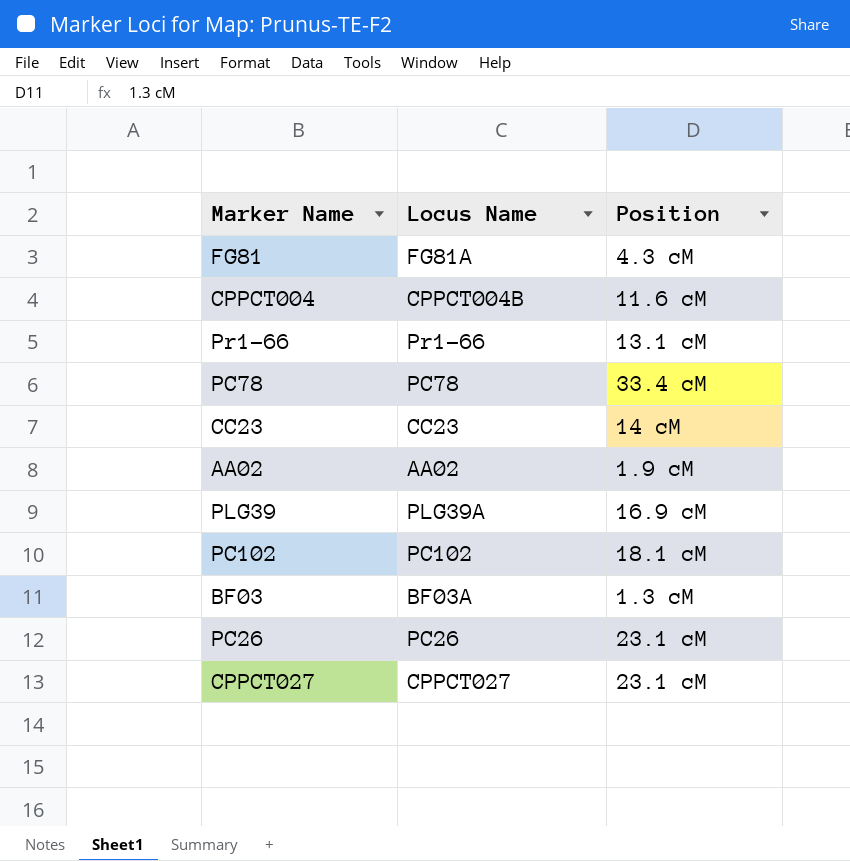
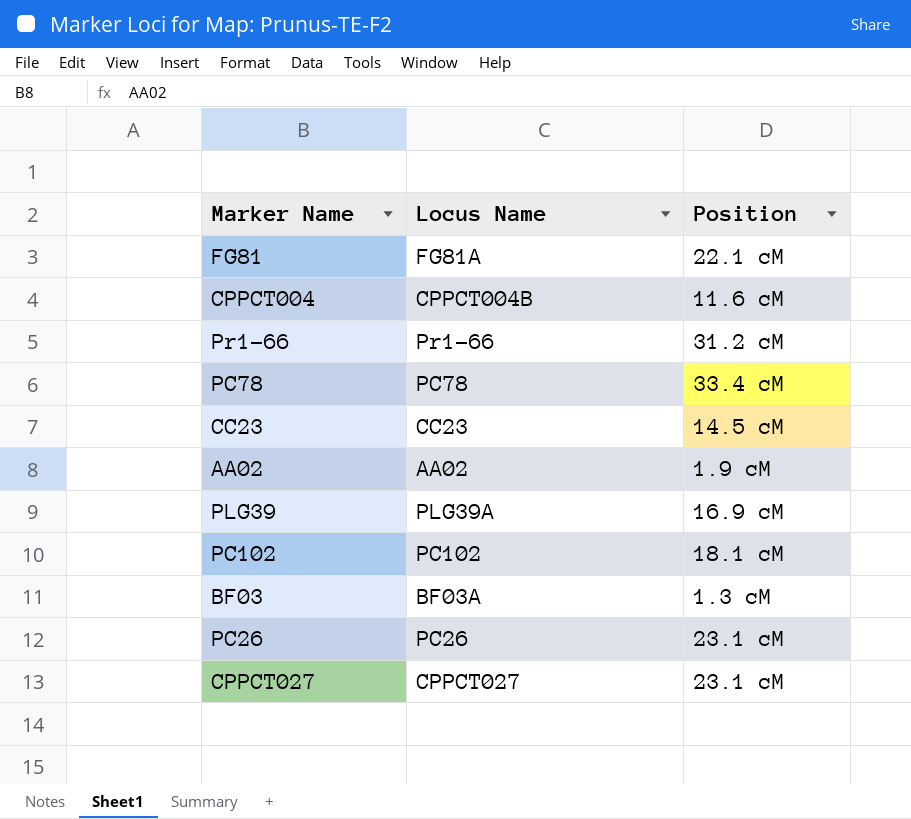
FG81 | Position: 4.3 cM -> 22.1 cM
Pr1-66 | Position: 13.1 cM -> 31.2 cM
CC23 | Position: 14 cM -> 14.5 cM

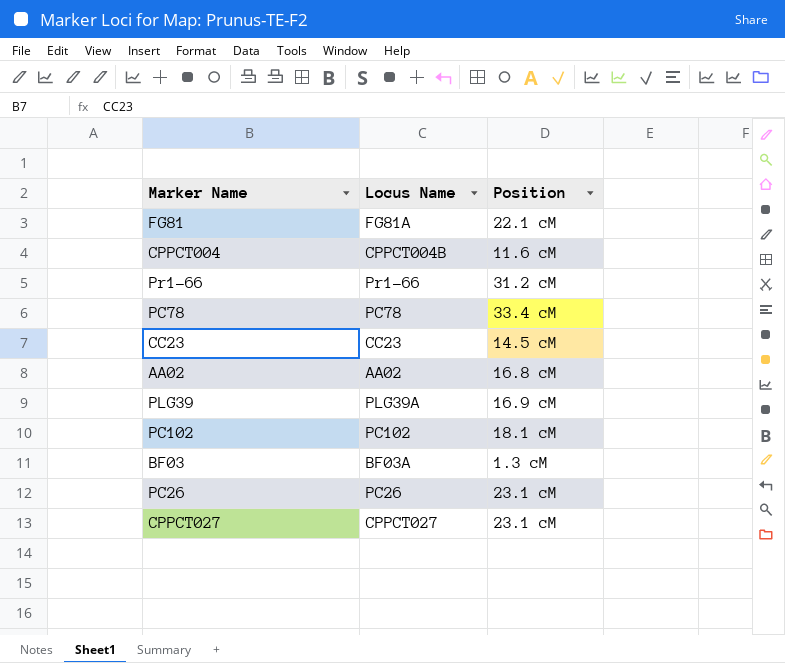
AA02 | Position: 1.9 cM -> 16.8 cM

